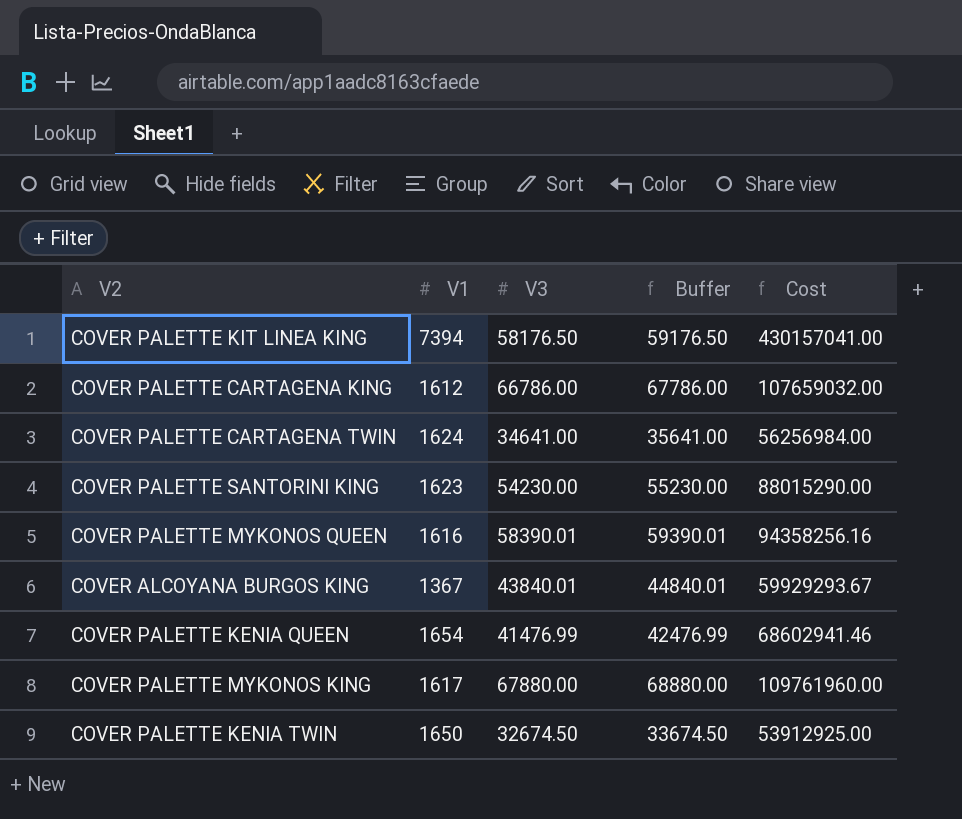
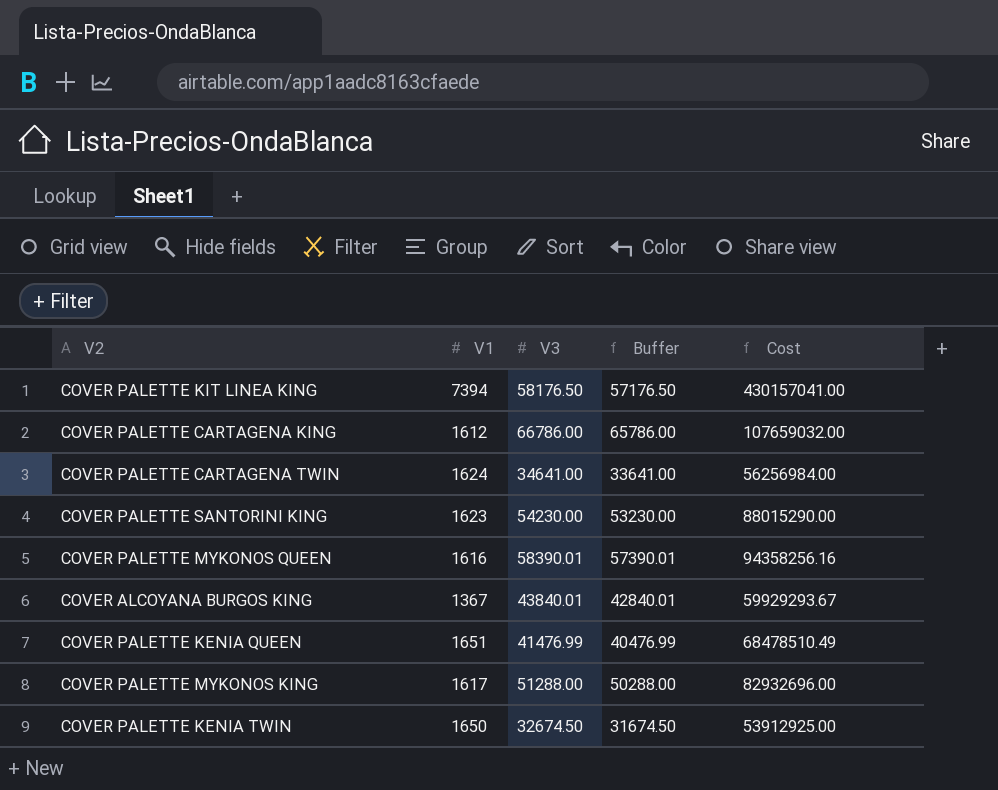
column Buffer | formula: [V3] + 1000 -> [V3] - 1000
COVER PALETTE KENIA QUEEN | V1: 1654 -> 1651
COVER PALETTE KENIA QUEEN | Cost: 68602941.46 -> 68478510.49
COVER PALETTE MYKONOS KING | V3: 67880.00 -> 51288.00
COVER PALETTE MYKONOS KING | Cost: 109761960.00 -> 82932696.00

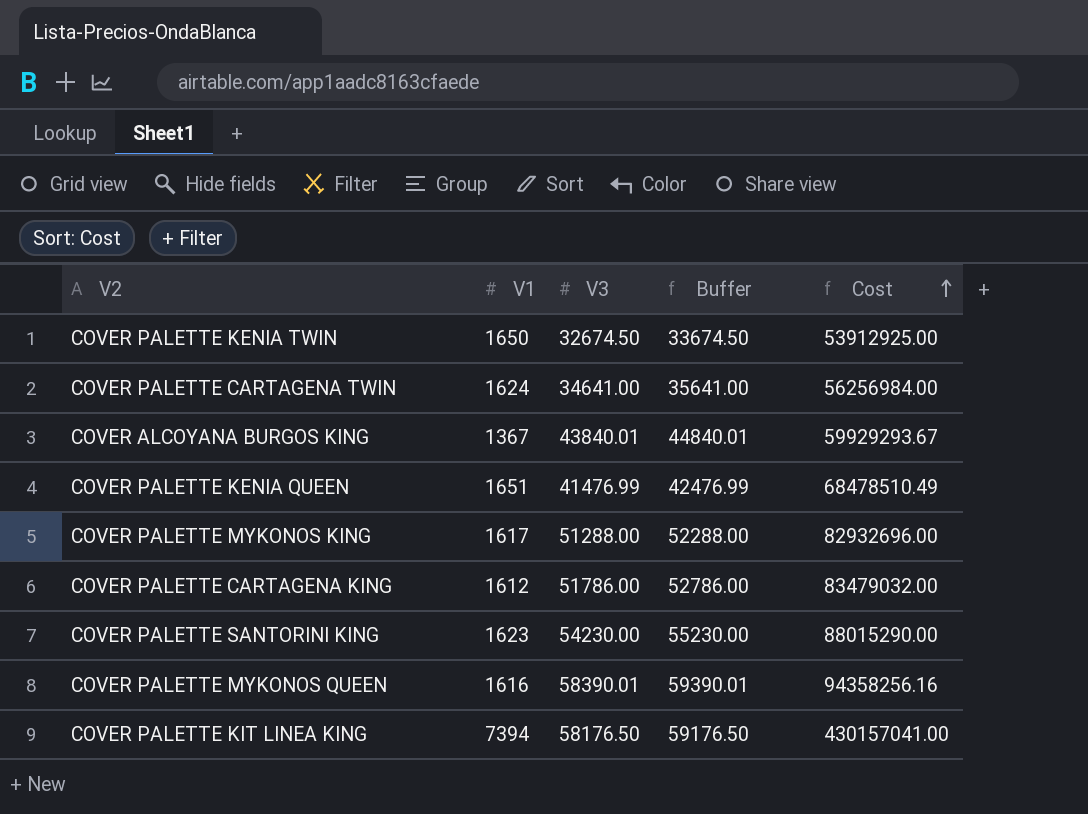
row order: none -> Cost ascending
column Buffer | formula: [V3] - 1000 -> [V3] + 1000
COVER PALETTE CARTAGENA KING | V3: 66786.00 -> 51786.00
COVER PALETTE CARTAGENA KING | Cost: 107659032.00 -> 83479032.00

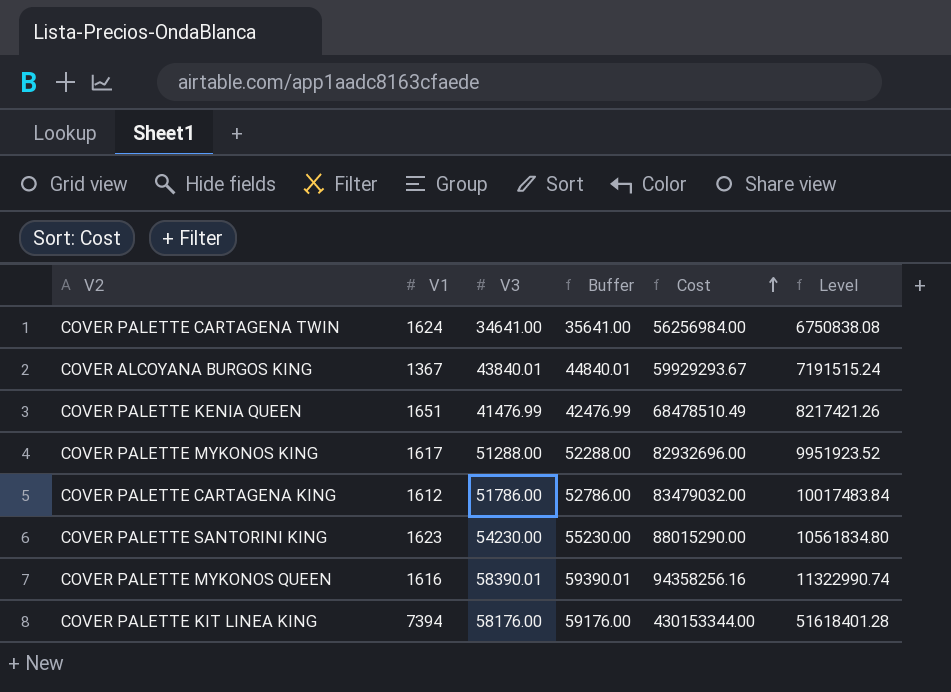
column Level | formula: none -> [Cost] * 0.12
row COVER PALETTE KENIA TWIN: 1650 | 32674.50 | 33674.50 | 53912925.00 -> none
COVER PALETTE KIT LINEA KING | V3: 58176.50 -> 58176.00
COVER PALETTE KIT LINEA KING | Buffer: 59176.50 -> 59176.00
COVER PALETTE KIT LINEA KING | Cost: 430157041.00 -> 430153344.00

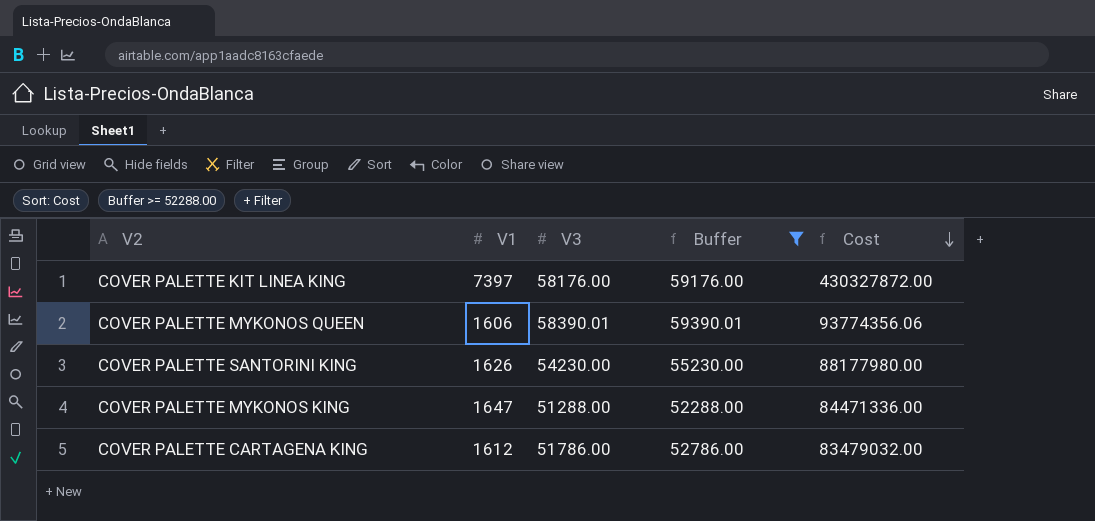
filter: none -> Buffer >= 52288.00
row order: Cost ascending -> Cost descending
column Level | formula: [Cost] * 0.12 -> none
COVER PALETTE KIT LINEA KING | V1: 7394 -> 7397
COVER PALETTE KIT LINEA KING | Cost: 430153344.00 -> 430327872.00
COVER PALETTE MYKONOS QUEEN | V1: 1616 -> 1606
COVER PALETTE MYKONOS QUEEN | Cost: 94358256.16 -> 93774356.06
COVER PALETTE SANTORINI KING | V1: 1623 -> 1626
COVER PALETTE SANTORINI KING | Cost: 88015290.00 -> 88177980.00
COVER PALETTE MYKONOS KING | V1: 1617 -> 1647
COVER PALETTE MYKONOS KING | Cost: 82932696.00 -> 84471336.00

